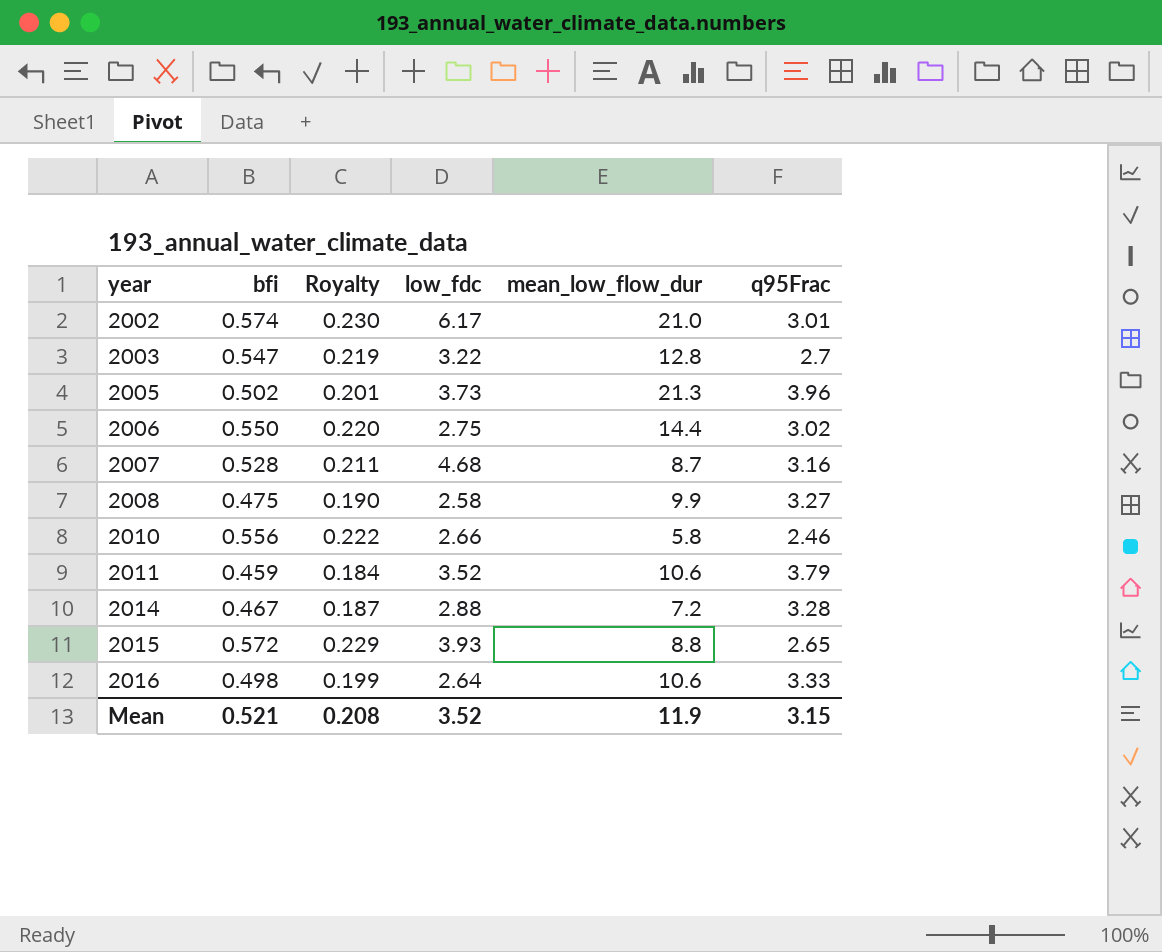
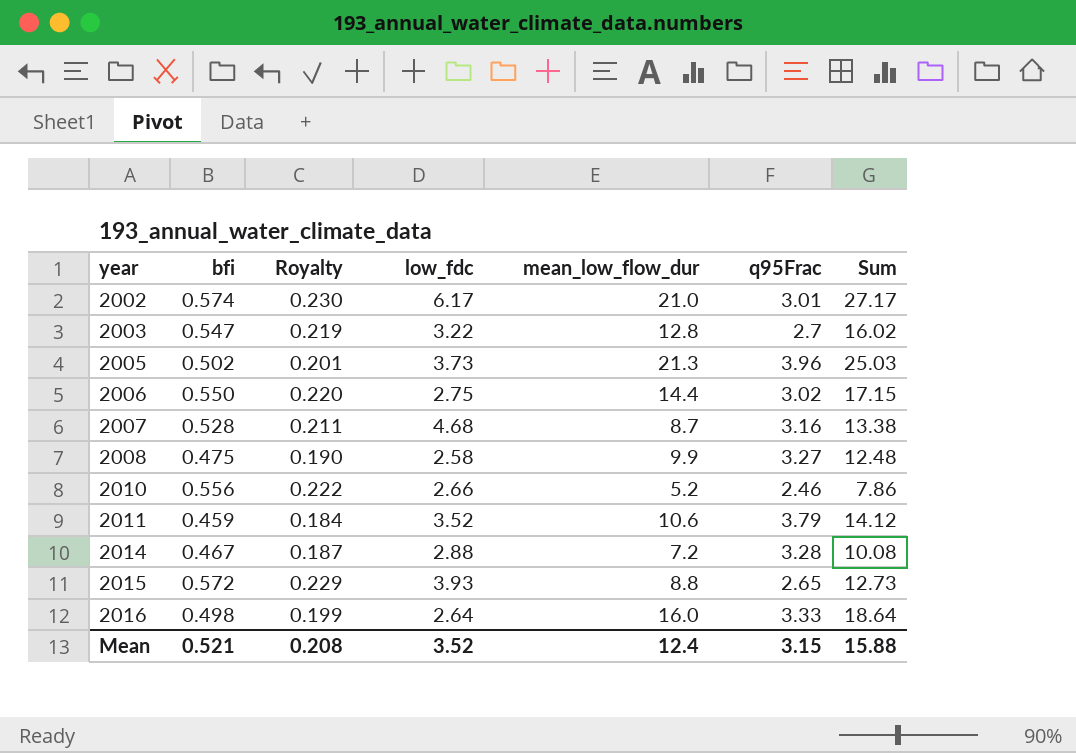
column Sum | formula: none -> [low_fdc] + [mean_low_flow_dur]
2010 | mean_low_flow_dur: 5.8 -> 5.2
2016 | mean_low_flow_dur: 10.6 -> 16.0
Mean | mean_low_flow_dur: 11.9 -> 12.4

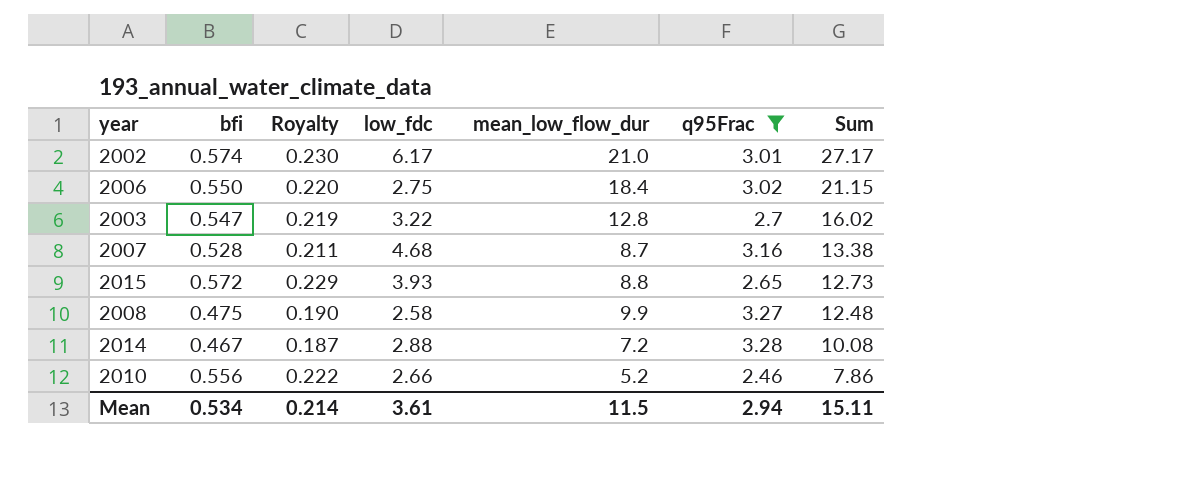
filter: none -> q95Frac <= 3.28
row order: year ascending -> Sum descending
2006 | mean_low_flow_dur: 14.4 -> 18.4
2006 | Sum: 17.15 -> 21.15
Mean | bfi: 0.521 -> 0.534
Mean | Royalty: 0.208 -> 0.214
Mean | low_fdc: 3.52 -> 3.61
Mean | mean_low_flow_dur: 12.4 -> 11.5
Mean | q95Frac: 3.15 -> 2.94
Mean | Sum: 15.88 -> 15.11

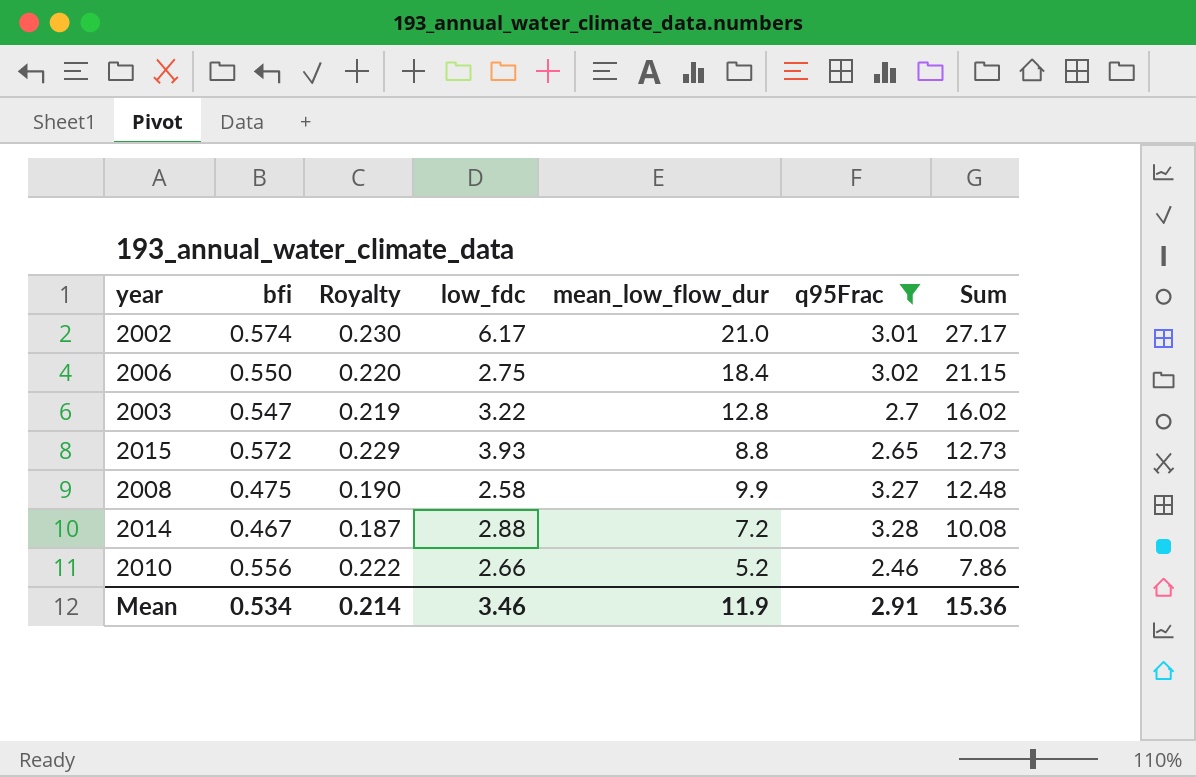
row 2007: 0.528 | 0.211 | 4.68 | 8.7 | 3.16 | 13.38 -> none
Mean | low_fdc: 3.61 -> 3.46
Mean | mean_low_flow_dur: 11.5 -> 11.9
Mean | q95Frac: 2.94 -> 2.91
Mean | Sum: 15.11 -> 15.36

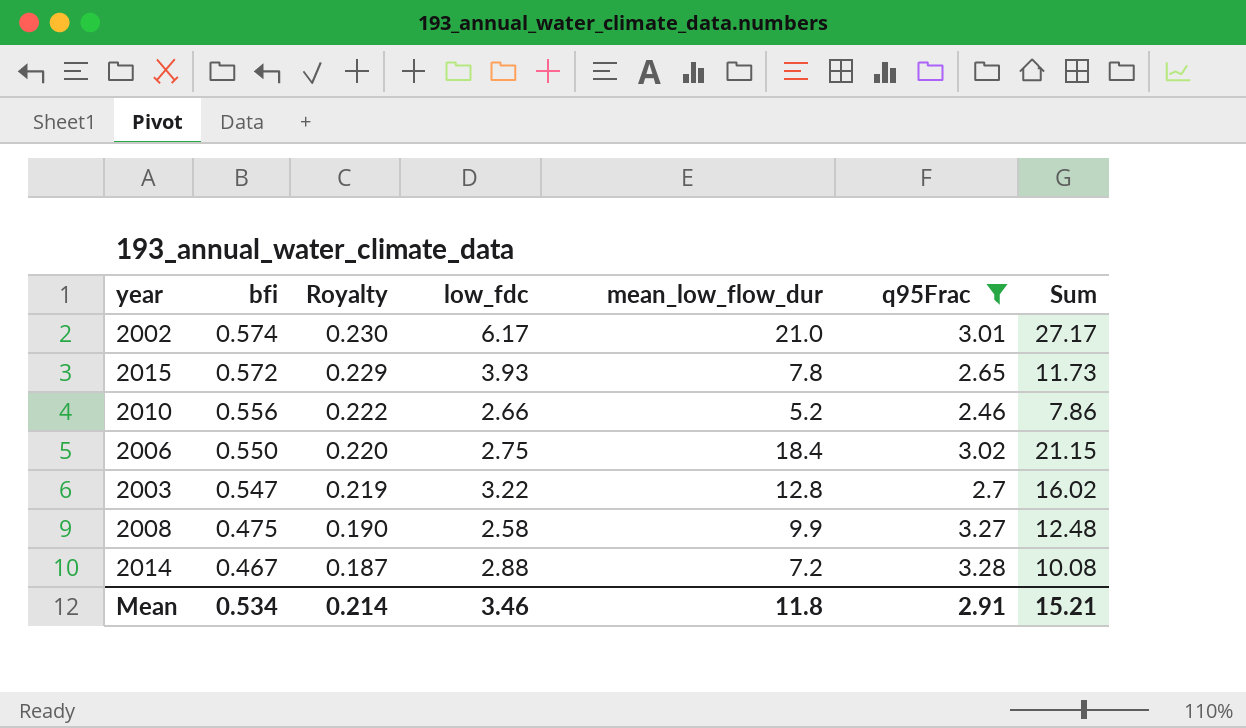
row order: Sum descending -> bfi descending
2015 | mean_low_flow_dur: 8.8 -> 7.8
2015 | Sum: 12.73 -> 11.73
Mean | mean_low_flow_dur: 11.9 -> 11.8
Mean | Sum: 15.36 -> 15.21

